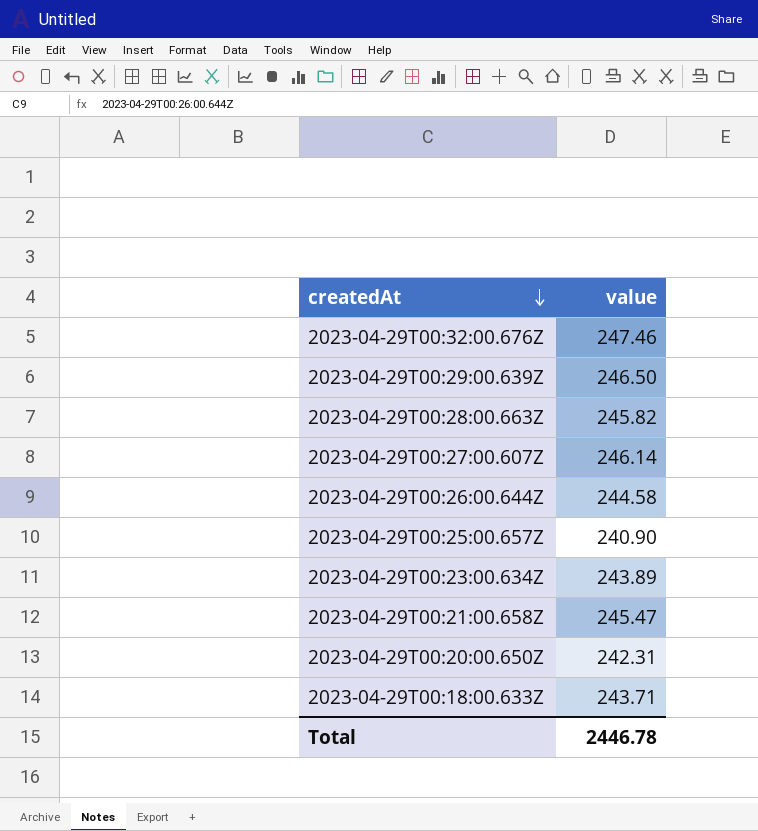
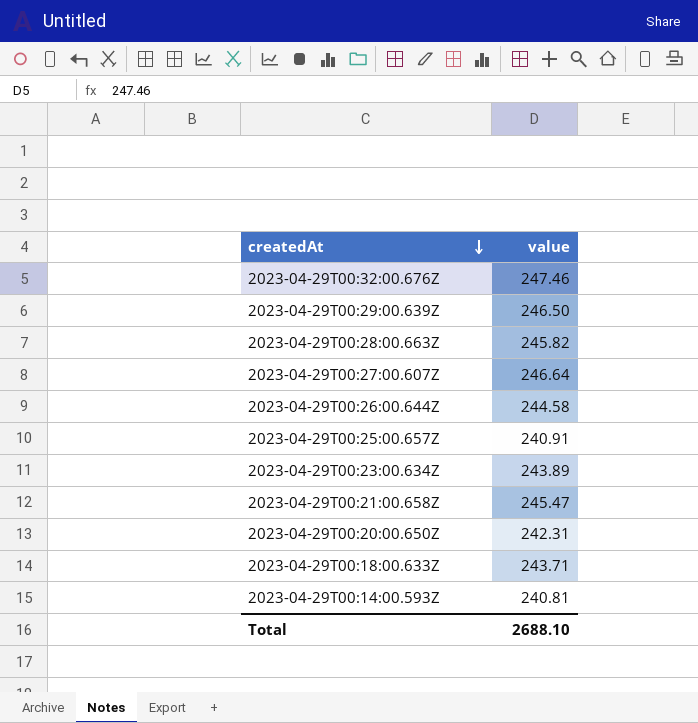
2023-04-29T00:27:00.607Z | value: 246.14 -> 246.64
2023-04-29T00:25:00.657Z | value: 240.90 -> 240.91
row 2023-04-29T00:14:00.593Z: none -> 240.81
Total | value: 2446.78 -> 2688.10

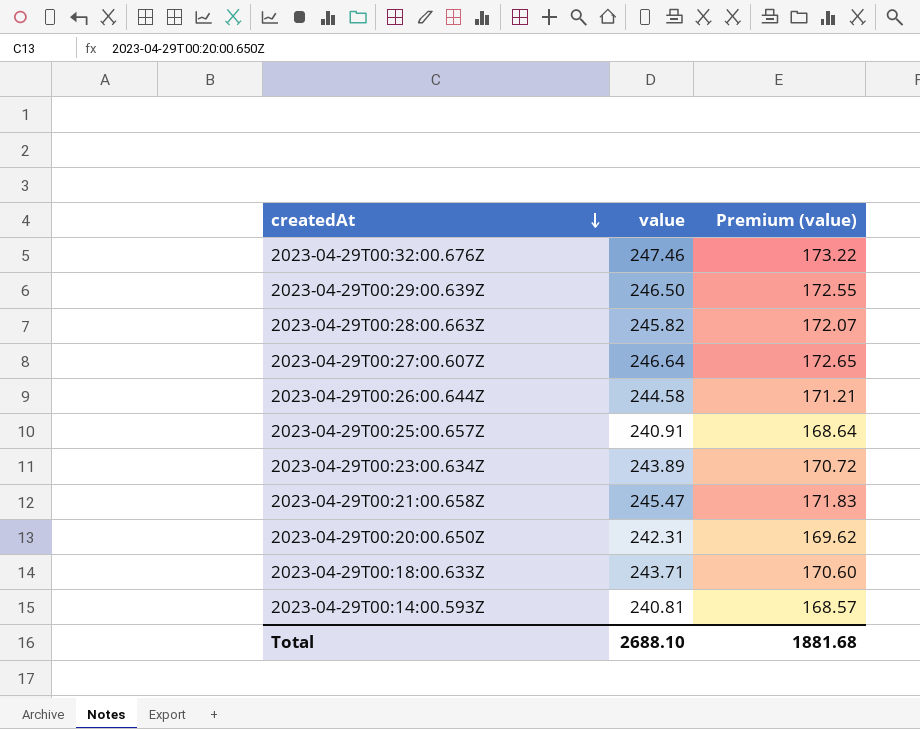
column Premium (value) | formula: none -> [value] * 0.7

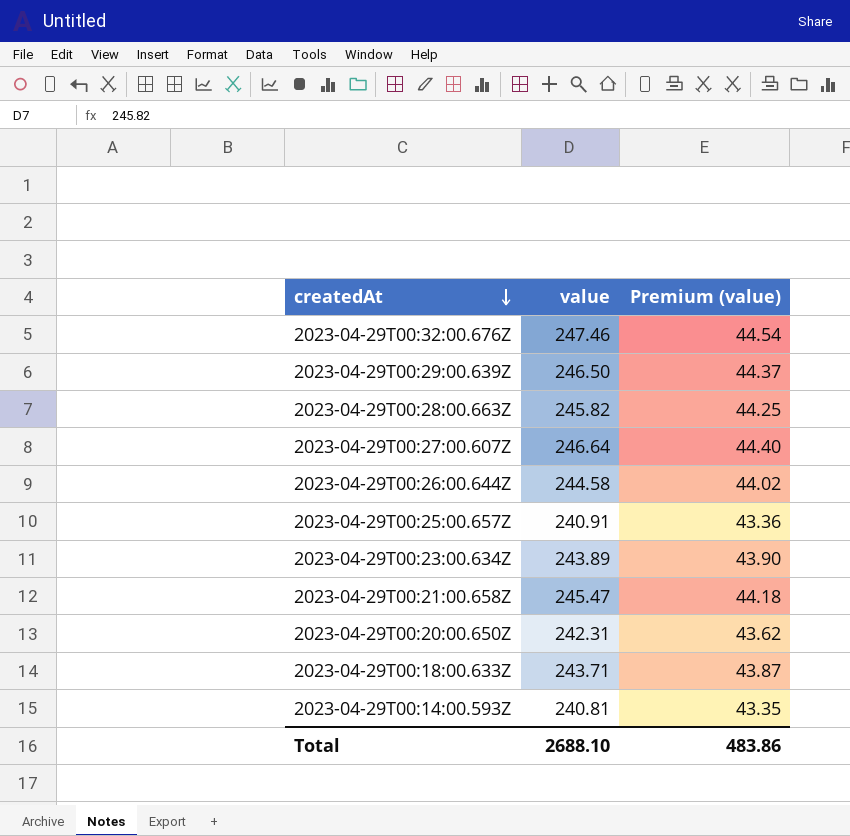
column Premium (value) | formula: [value] * 0.7 -> [value] * 0.18
Total | Premium (value): 1881.68 -> 483.86

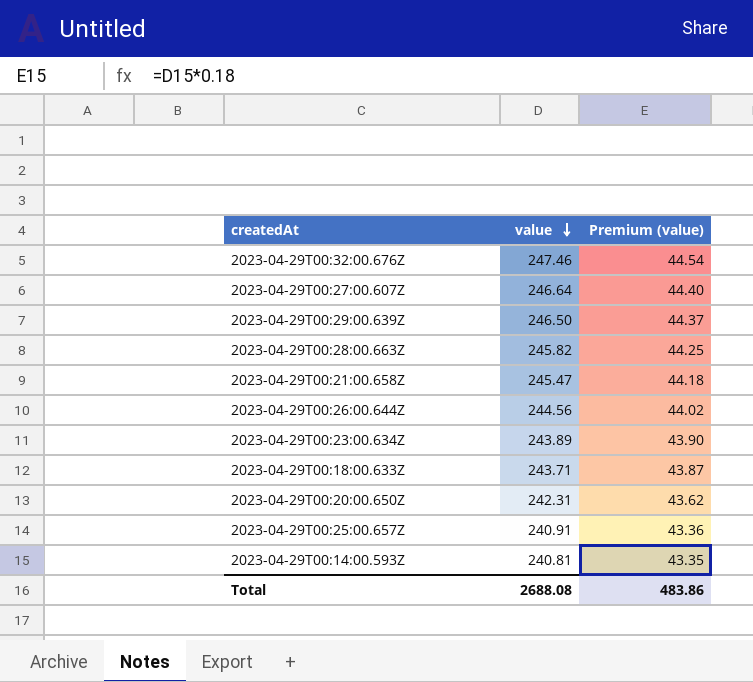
row order: createdAt descending -> value descending
2023-04-29T00:26:00.644Z | value: 244.58 -> 244.56
Total | value: 2688.10 -> 2688.08

